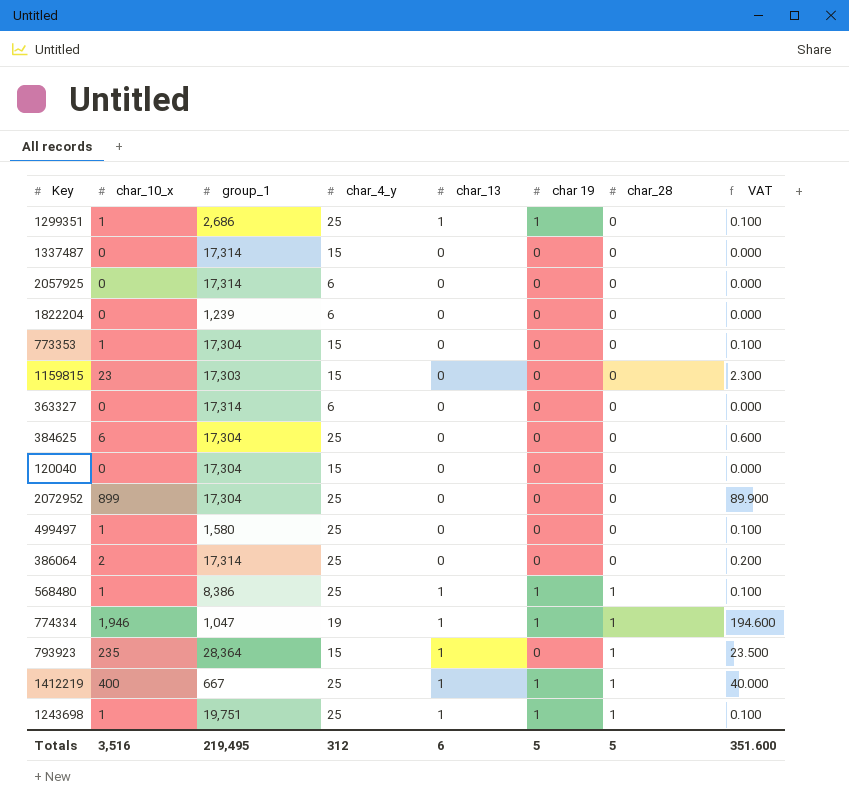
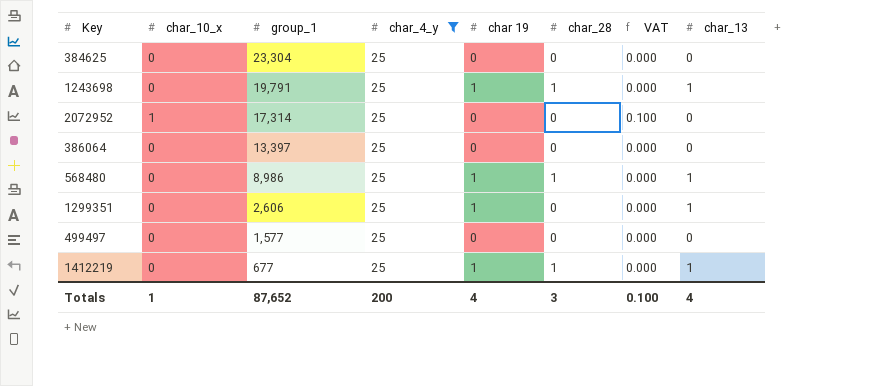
filter: none -> char_4_y = 25
row order: char_28 ascending -> group_1 descending
column char_13 | position: 5 -> 8
384625 | char_10_x: 6 -> 0
384625 | group_1: 17,304 -> 23,304
384625 | VAT: 0.600 -> 0.000
1243698 | char_10_x: 1 -> 0
1243698 | group_1: 19,751 -> 19,791
1243698 | VAT: 0.100 -> 0.000
2072952 | char_10_x: 899 -> 1
2072952 | group_1: 17,304 -> 17,314
2072952 | VAT: 89.900 -> 0.100
386064 | char_10_x: 2 -> 0
386064 | group_1: 17,314 -> 13,397
386064 | VAT: 0.200 -> 0.000
568480 | char_10_x: 1 -> 0
568480 | group_1: 8,386 -> 8,986
568480 | VAT: 0.100 -> 0.000
1299351 | char_10_x: 1 -> 0
1299351 | group_1: 2,686 -> 2,606
1299351 | VAT: 0.100 -> 0.000
499497 | char_10_x: 1 -> 0
499497 | group_1: 1,580 -> 1,577
499497 | VAT: 0.100 -> 0.000
1412219 | char_10_x: 400 -> 0
1412219 | group_1: 667 -> 677
1412219 | VAT: 40.000 -> 0.000
Totals | char_10_x: 3,516 -> 1
Totals | group_1: 219,495 -> 87,652
Totals | char_4_y: 312 -> 200
Totals | char 19: 5 -> 4
Totals | char_28: 5 -> 3
Totals | VAT: 351.600 -> 0.100
Totals | char_13: 6 -> 4

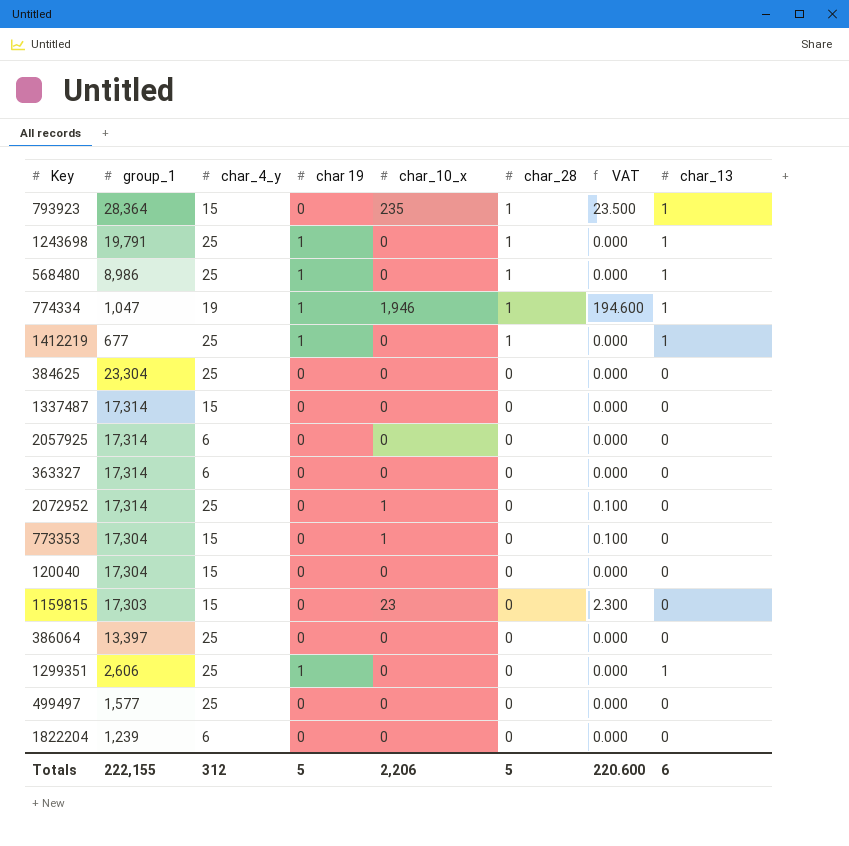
filter: char_4_y = 25 -> none
row order: group_1 descending -> char_28 descending
column char_10_x | position: 2 -> 5
Totals | group_1: 87,652 -> 222,155
Totals | char_4_y: 200 -> 312
Totals | char 19: 4 -> 5
Totals | char_10_x: 1 -> 2,206
Totals | char_28: 3 -> 5
Totals | VAT: 0.100 -> 220.600
Totals | char_13: 4 -> 6

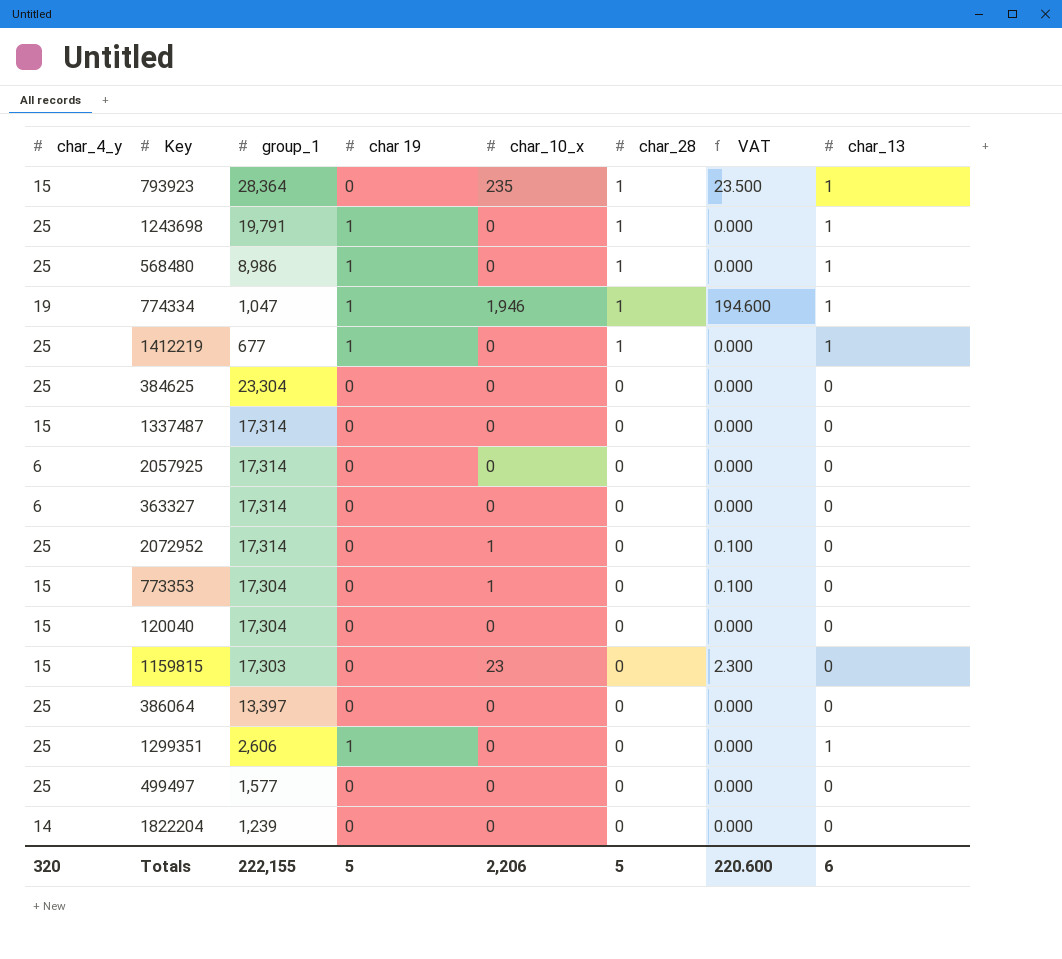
column char_4_y | position: 3 -> 1
1822204 | char_4_y: 6 -> 14
Totals | char_4_y: 312 -> 320

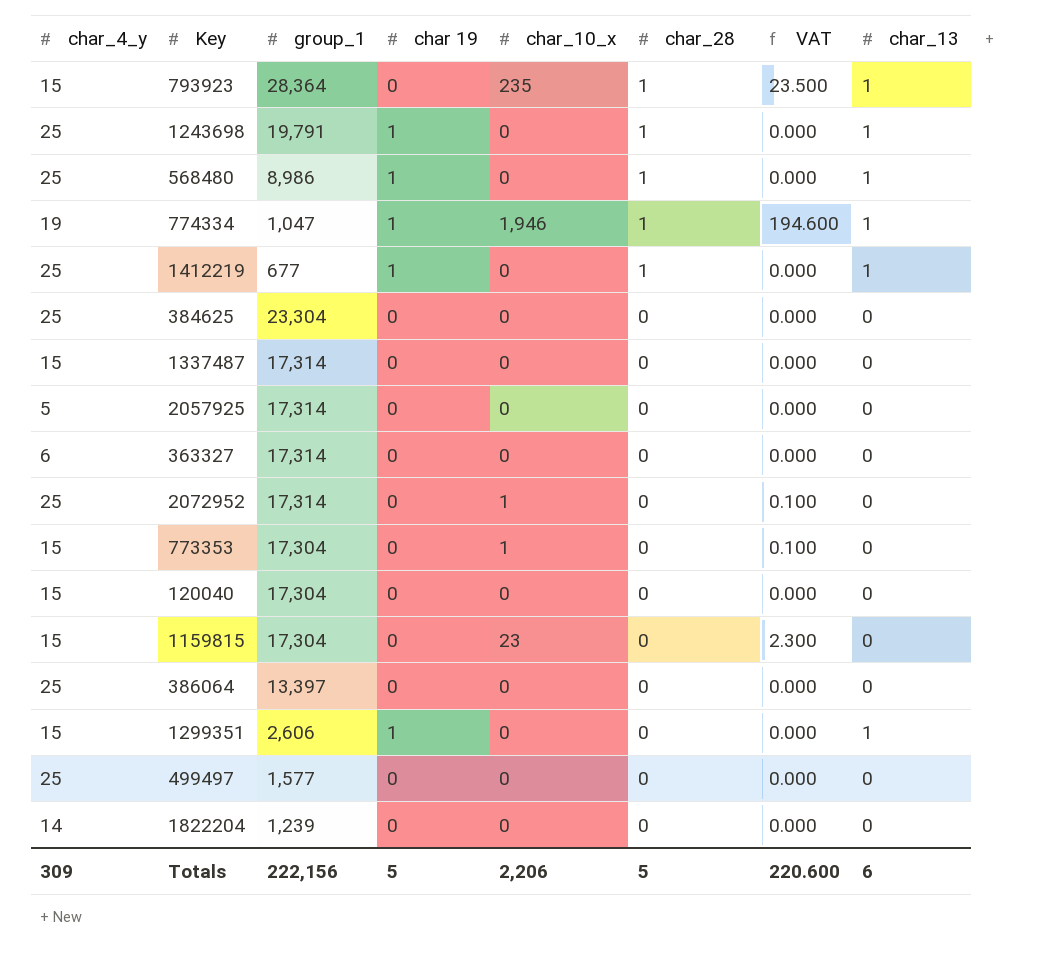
2057925 | char_4_y: 6 -> 5
1159815 | group_1: 17,303 -> 17,304
1299351 | char_4_y: 25 -> 15
Totals | char_4_y: 320 -> 309
Totals | group_1: 222,155 -> 222,156

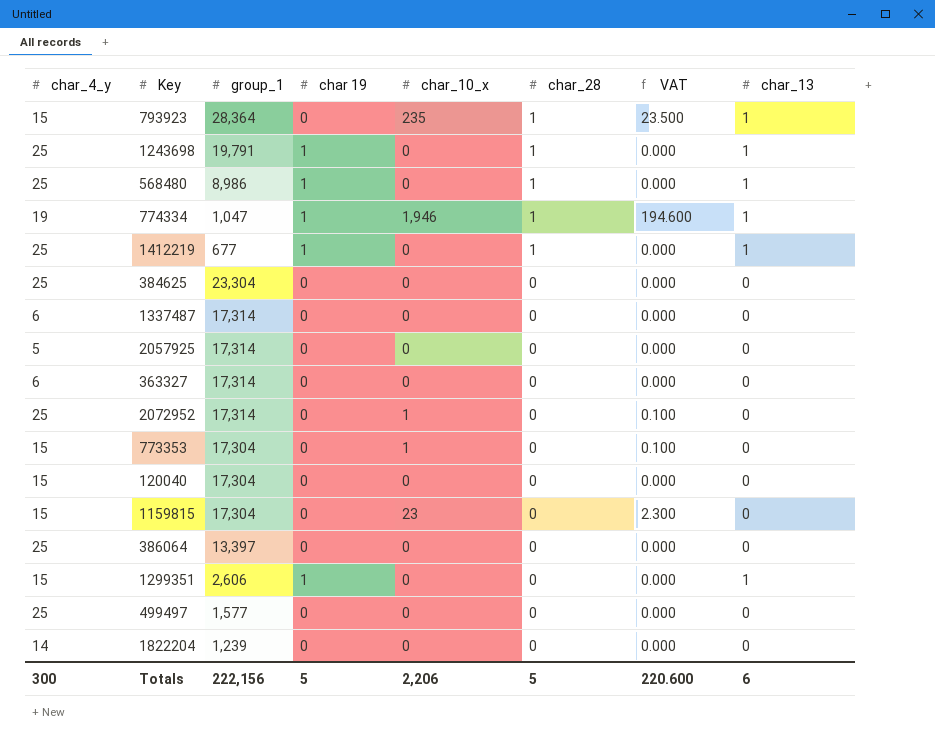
1337487 | char_4_y: 15 -> 6
Totals | char_4_y: 309 -> 300

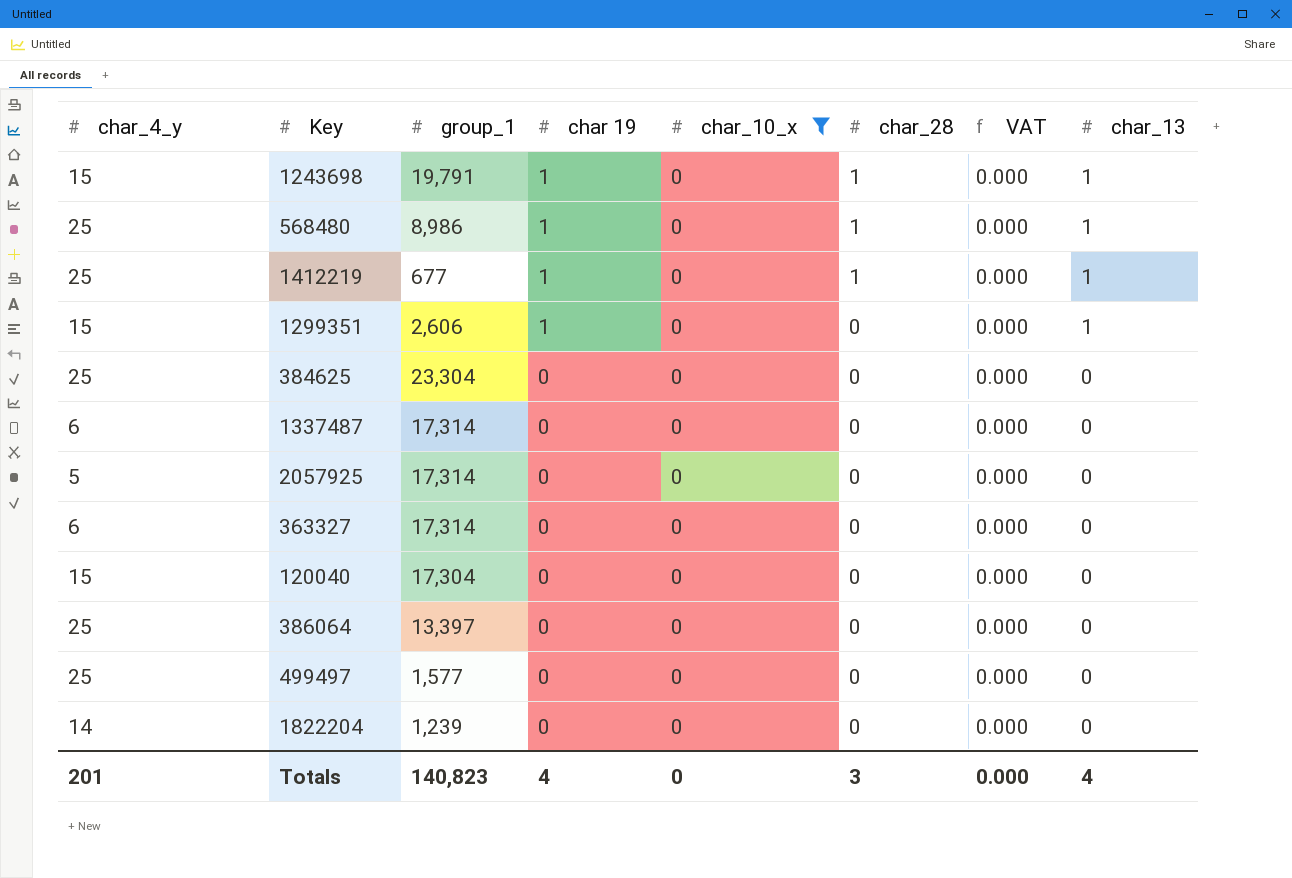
filter: none -> char_10_x = 0
row order: char_28 descending -> char 19 descending
1243698 | char_4_y: 25 -> 15
Totals | char_4_y: 300 -> 201
Totals | group_1: 222,156 -> 140,823
Totals | char 19: 5 -> 4
Totals | char_10_x: 2,206 -> 0
Totals | char_28: 5 -> 3
Totals | VAT: 220.600 -> 0.000
Totals | char_13: 6 -> 4

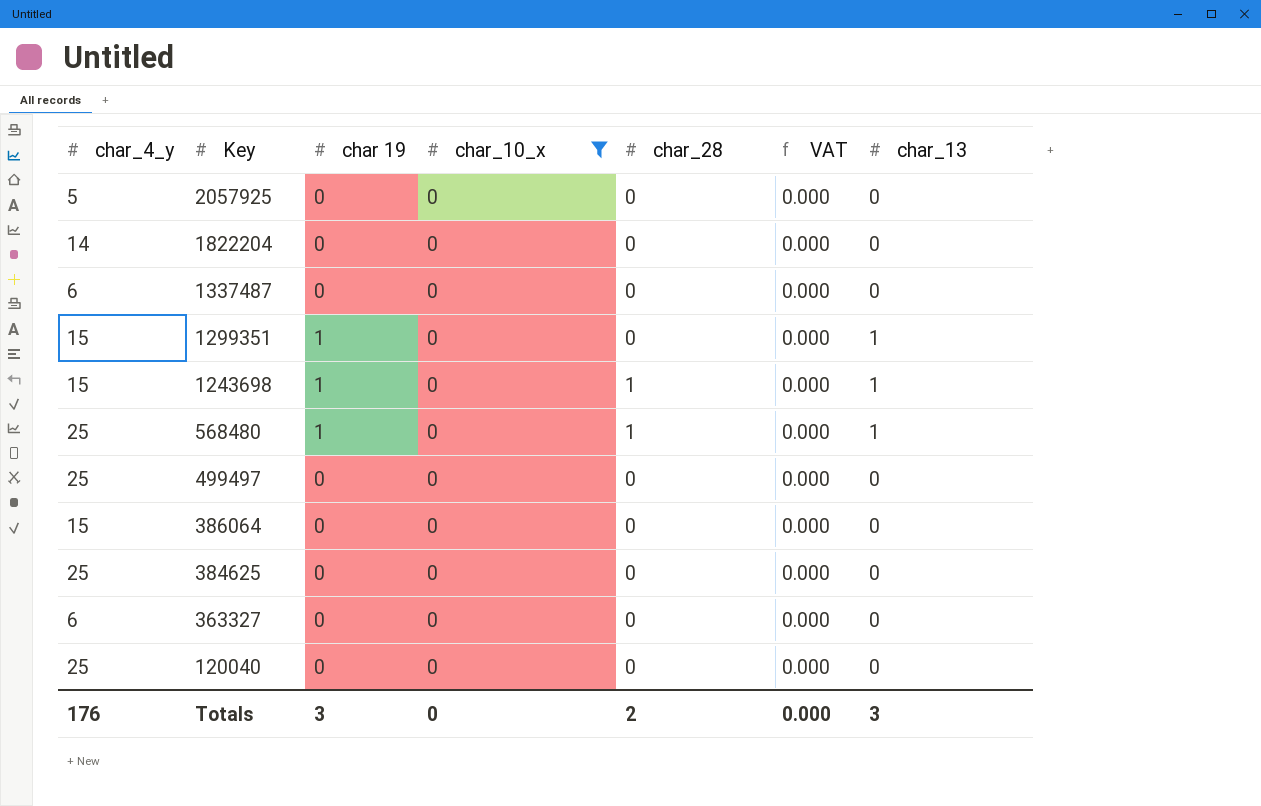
row order: char 19 descending -> Key descending
column group_1 | position: 3 -> none
row 1412219: 25 | 677 | 1 | 0 | 1 | 0.000 | 1 -> none
386064 | char_4_y: 25 -> 15
120040 | char_4_y: 15 -> 25
Totals | char_4_y: 201 -> 176
Totals | char 19: 4 -> 3
Totals | char_28: 3 -> 2
Totals | char_13: 4 -> 3

